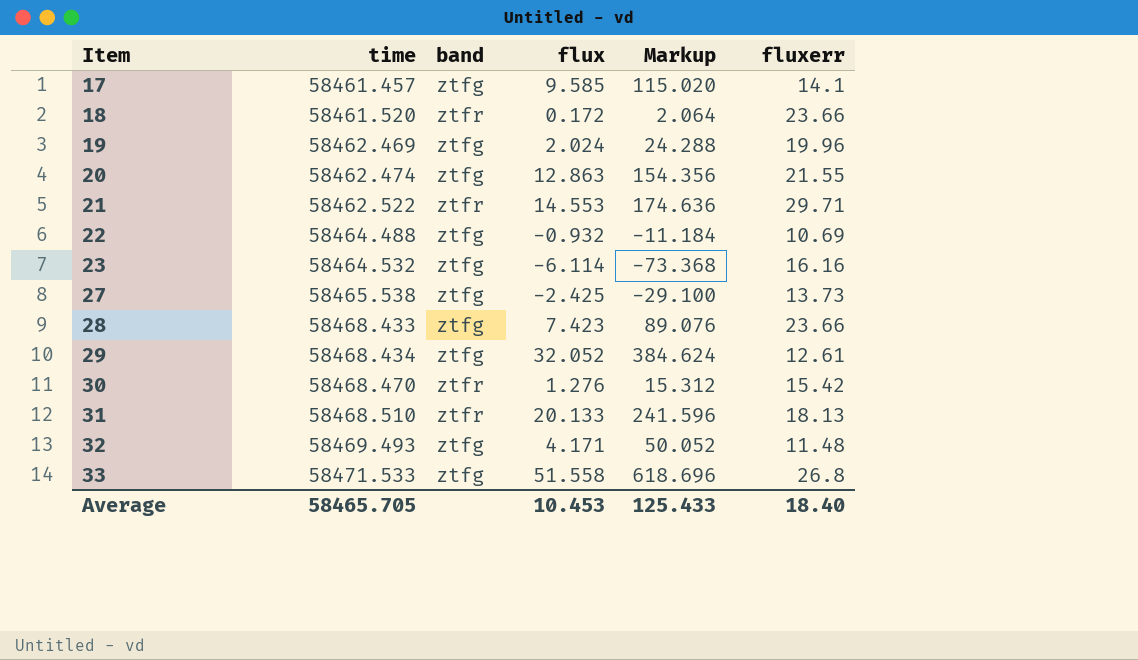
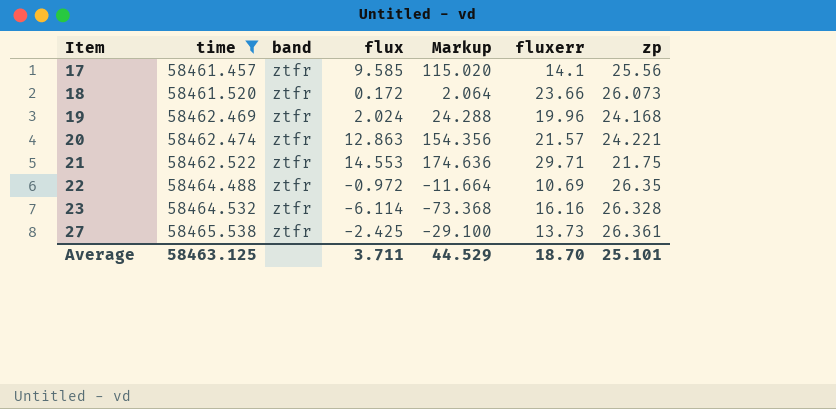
filter: none -> time <= 58465.538
column zp | position: none -> 7
17 | band: ztfg -> ztfr
19 | band: ztfg -> ztfr
20 | band: ztfg -> ztfr
20 | fluxerr: 21.55 -> 21.57
22 | band: ztfg -> ztfr
22 | flux: -0.932 -> -0.972
22 | Markup: -11.184 -> -11.664
23 | band: ztfg -> ztfr
27 | band: ztfg -> ztfr
Average | time: 58465.705 -> 58463.125
Average | flux: 10.453 -> 3.711
Average | Markup: 125.433 -> 44.529
Average | fluxerr: 18.40 -> 18.70

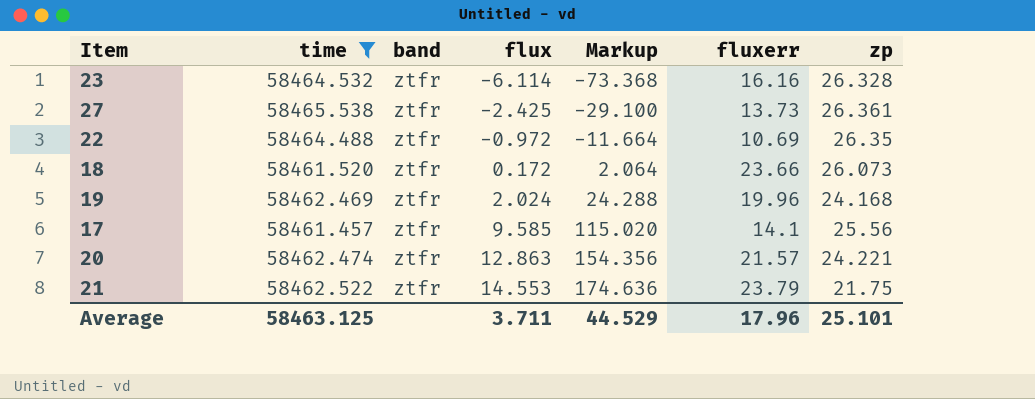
row order: Item ascending -> flux ascending
21 | fluxerr: 29.71 -> 23.79
Average | fluxerr: 18.70 -> 17.96

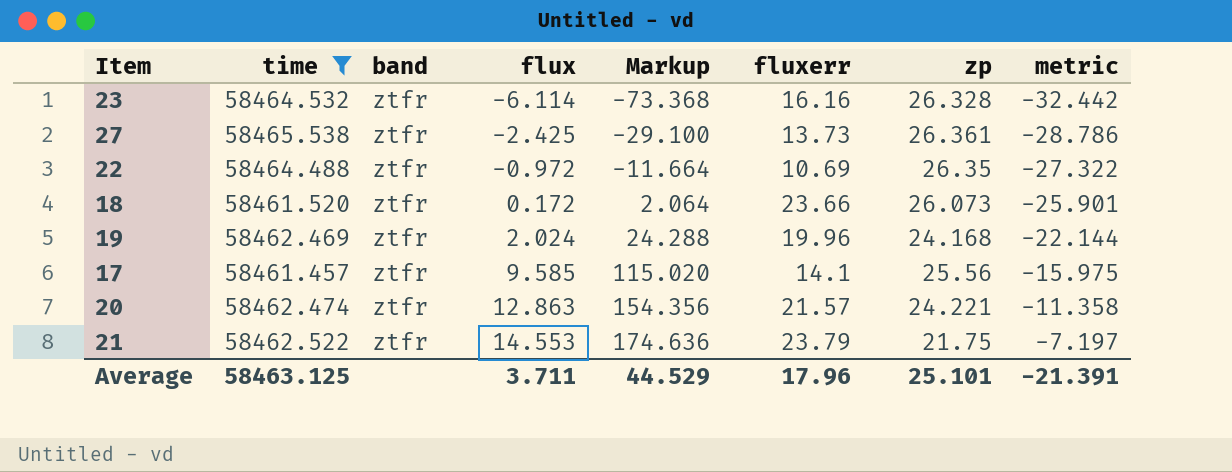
column metric | formula: none -> [flux] - [zp]

